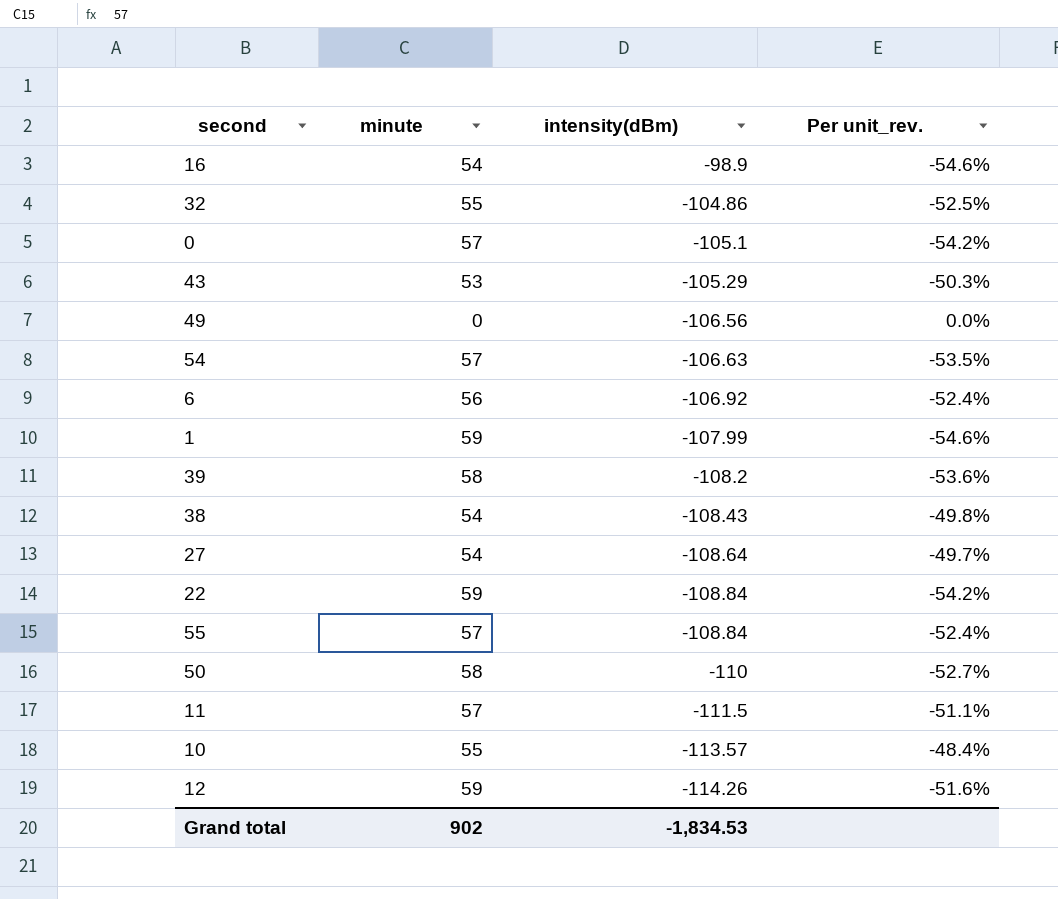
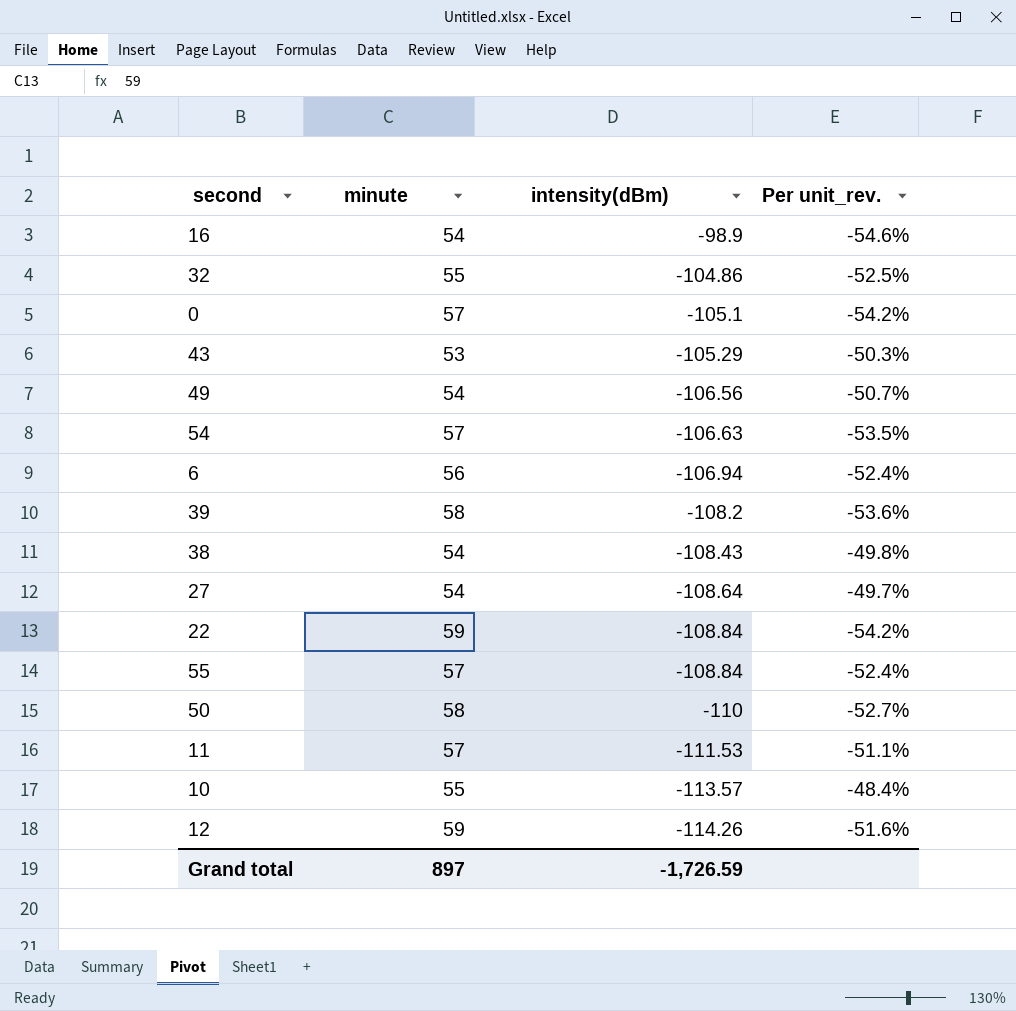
row 1: 59 | -107.99 | -54.6% -> none
49 | minute: 0 -> 54
49 | Per unit_rev.: 0.0% -> -50.7%
6 | intensity(dBm): -106.92 -> -106.94
11 | intensity(dBm): -111.5 -> -111.53
Grand total | minute: 902 -> 897
Grand total | intensity(dBm): -1,834.53 -> -1,726.59

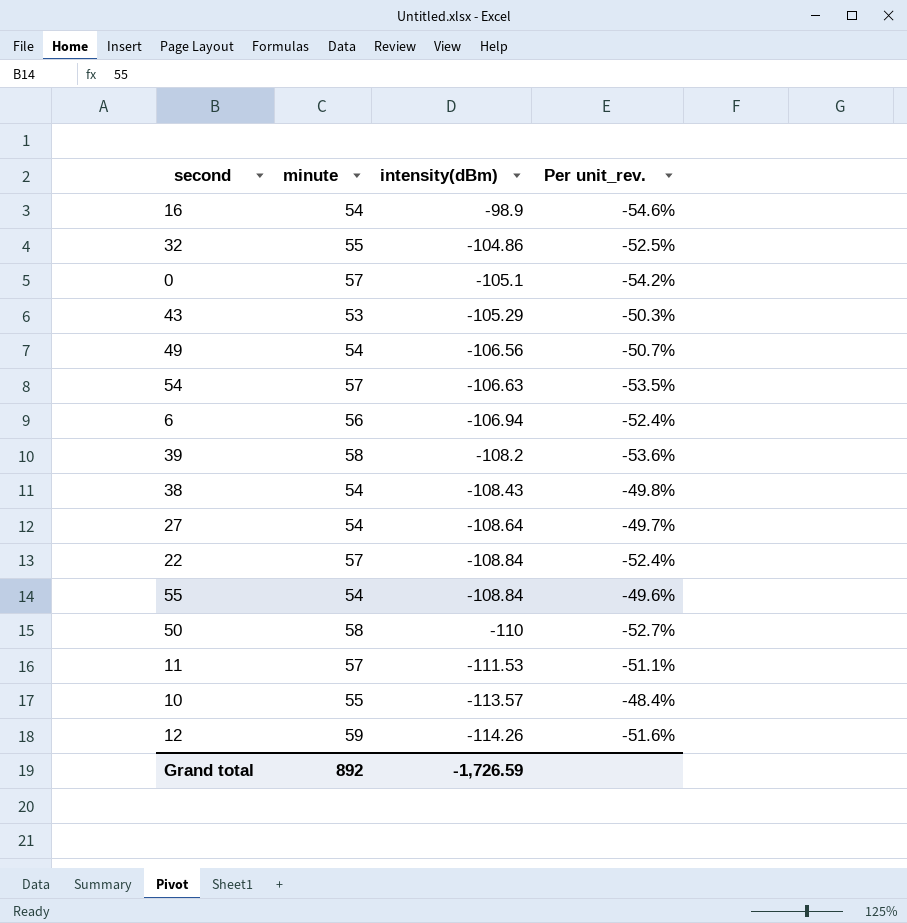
22 | minute: 59 -> 57
22 | Per unit_rev.: -54.2% -> -52.4%
55 | minute: 57 -> 54
55 | Per unit_rev.: -52.4% -> -49.6%
Grand total | minute: 897 -> 892

